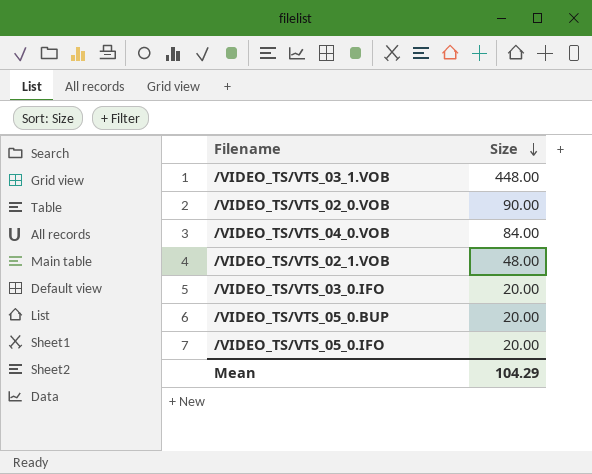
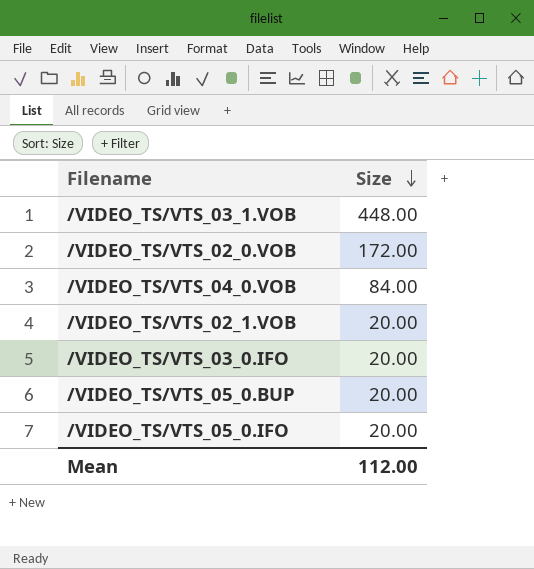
/VIDEO_TS/VTS_02_0.VOB | Size: 90.00 -> 172.00
/VIDEO_TS/VTS_02_1.VOB | Size: 48.00 -> 20.00
Mean | Size: 104.29 -> 112.00

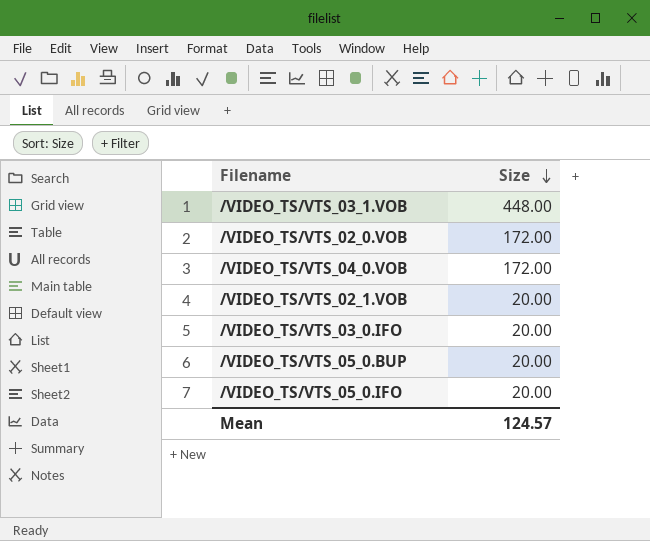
/VIDEO_TS/VTS_04_0.VOB | Size: 84.00 -> 172.00
Mean | Size: 112.00 -> 124.57

